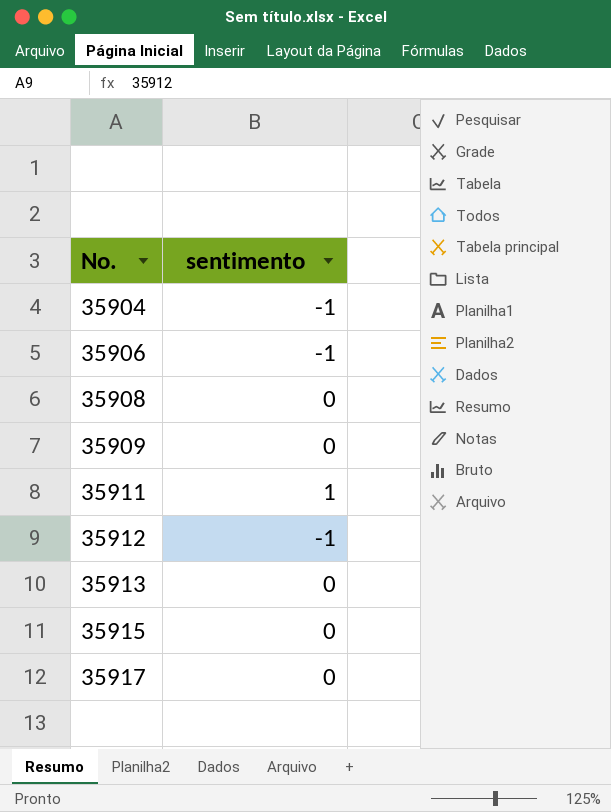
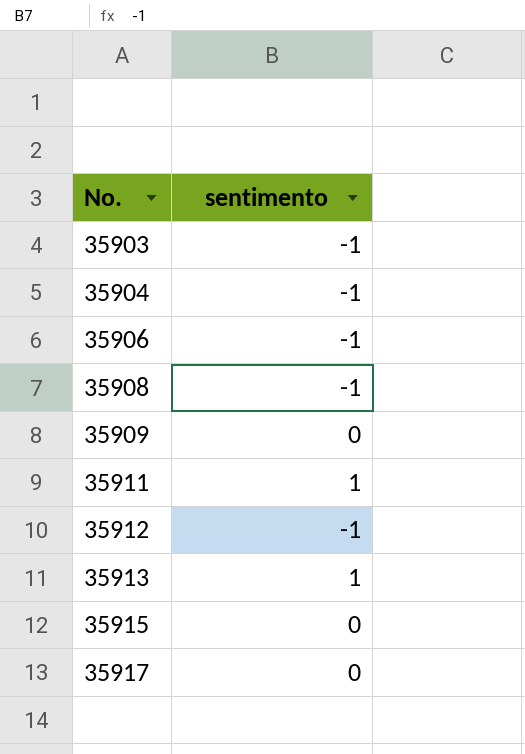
row 35903: none -> -1
35908 | sentimento: 0 -> -1
35913 | sentimento: 0 -> 1

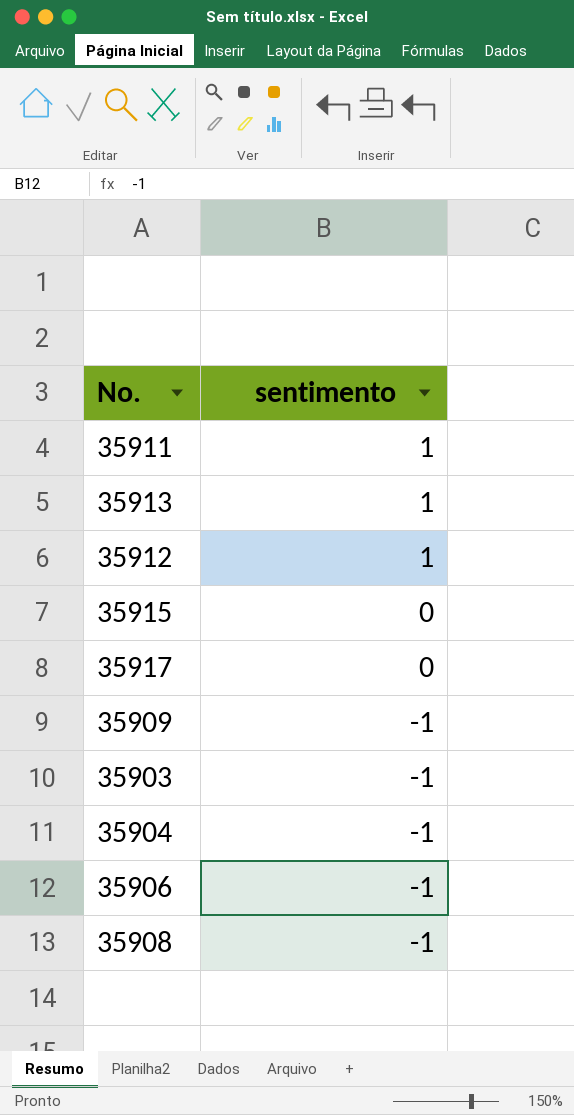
row order: No. ascending -> sentimento descending
35912 | sentimento: -1 -> 1
35909 | sentimento: 0 -> -1

